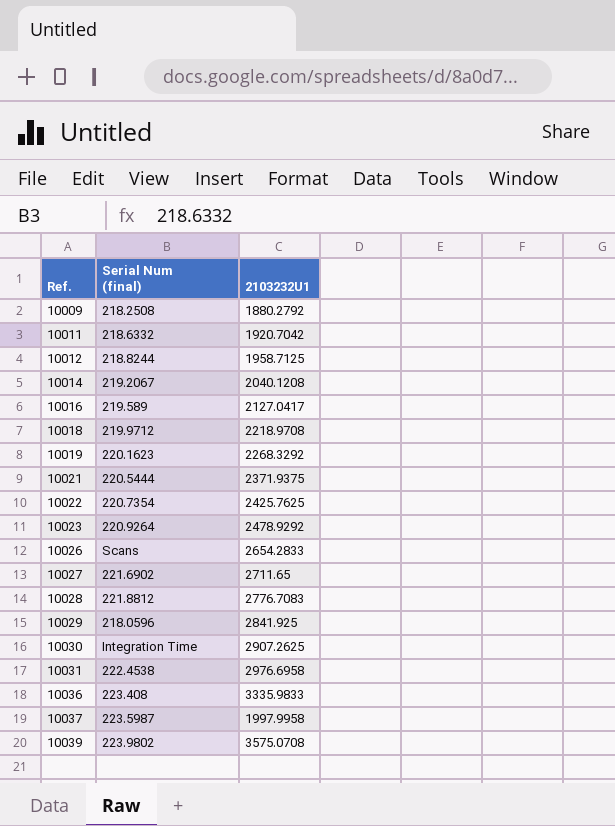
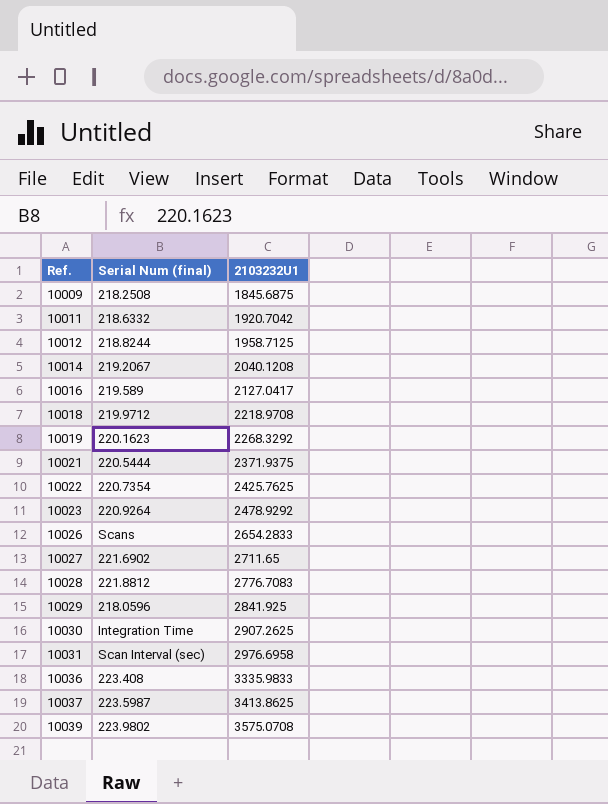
10009 | 2103232U1: 1880.2792 -> 1845.6875
10031 | Serial Num (final): 222.4538 -> Scan Interval (sec)
10037 | 2103232U1: 1997.9958 -> 3413.8625

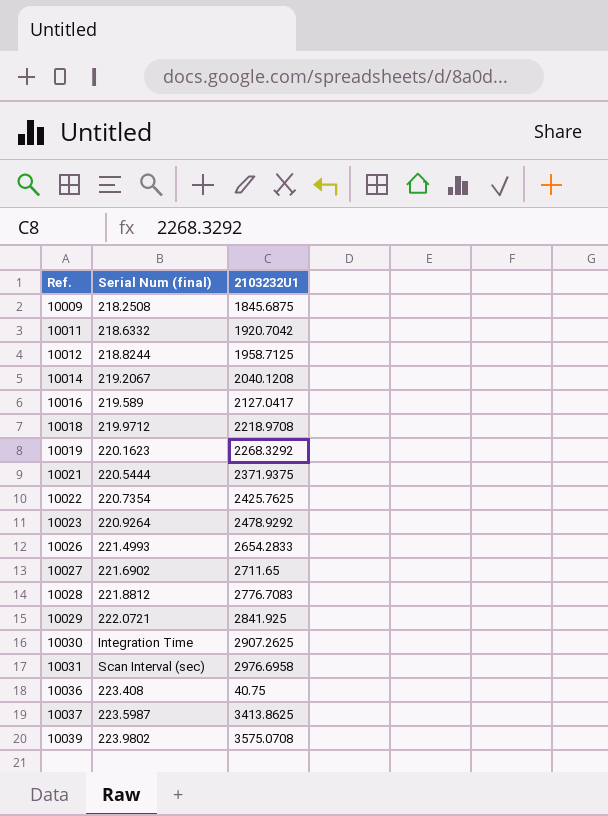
10026 | Serial Num (final): Scans -> 221.4993
10029 | Serial Num (final): 218.0596 -> 222.0721
10036 | 2103232U1: 3335.9833 -> 40.75

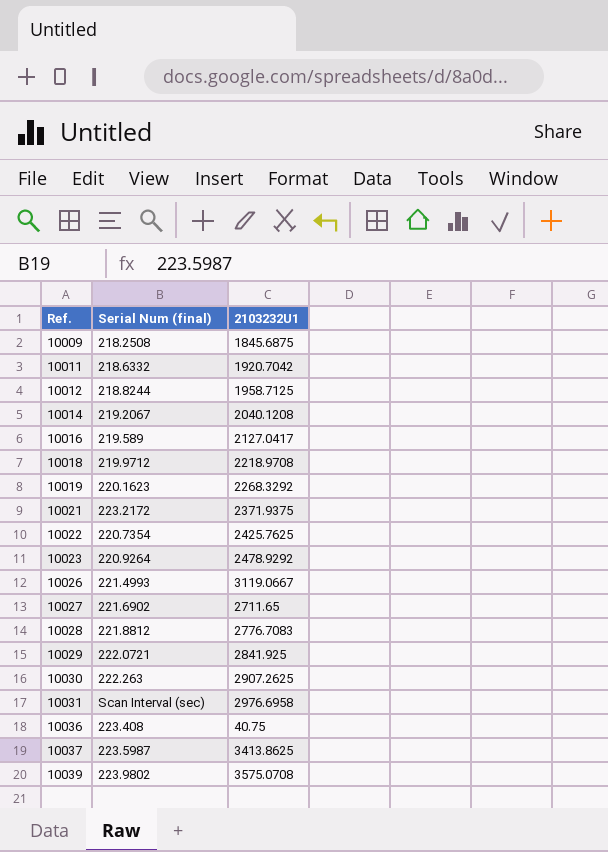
10021 | Serial Num (final): 220.5444 -> 223.2172
10026 | 2103232U1: 2654.2833 -> 3119.0667
10030 | Serial Num (final): Integration Time -> 222.263

